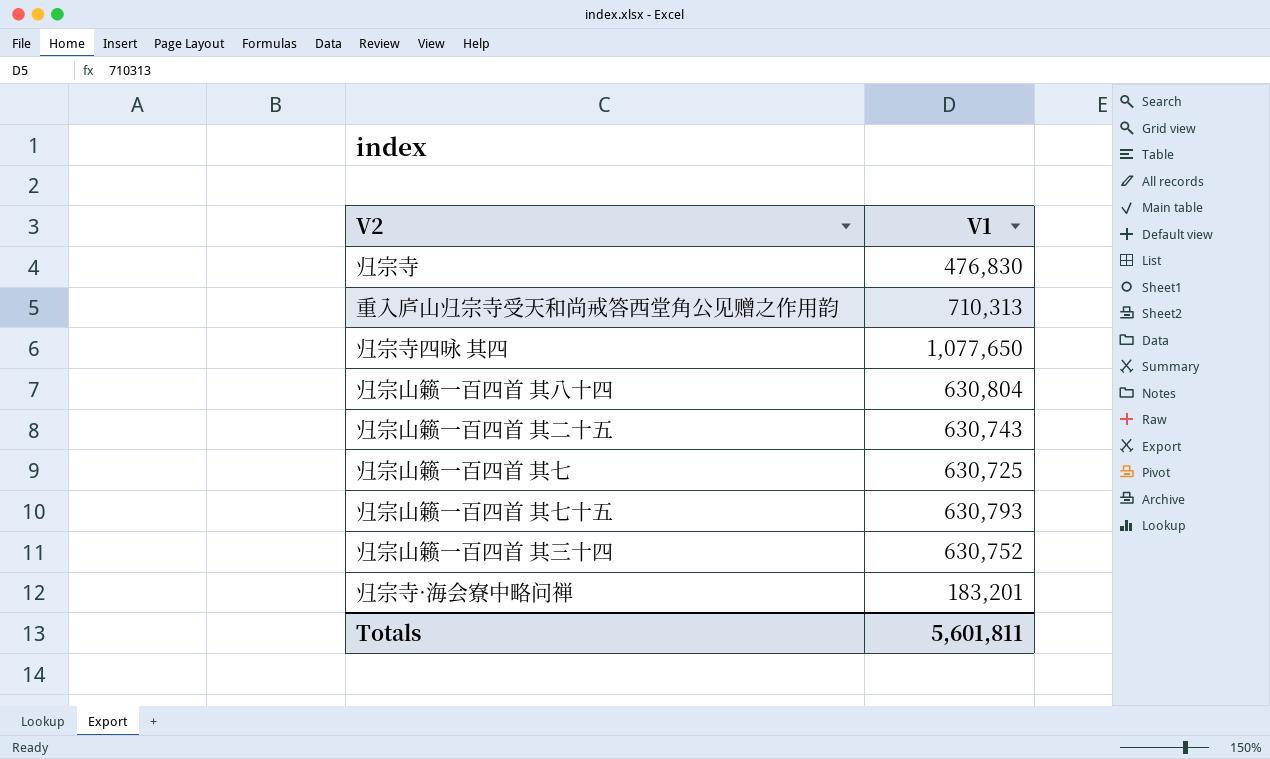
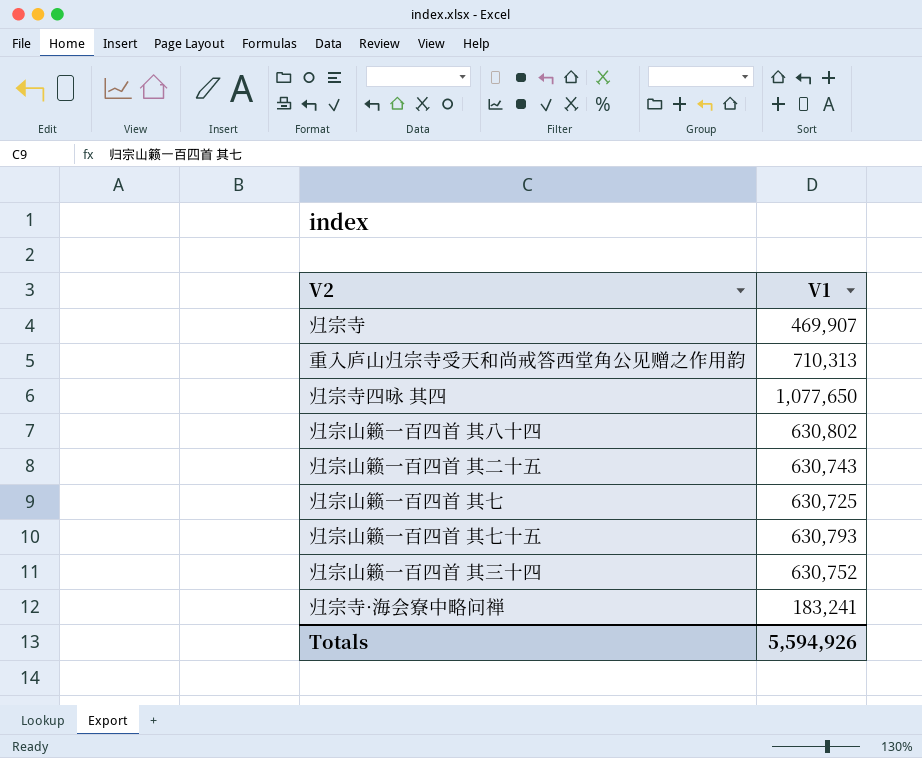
归宗寺 | V1: 476,830 -> 469,907
归宗山籁一百四首 其八十四 | V1: 630,804 -> 630,802
归宗寺·海会寮中略问禅 | V1: 183,201 -> 183,241
Totals | V1: 5,601,811 -> 5,594,926

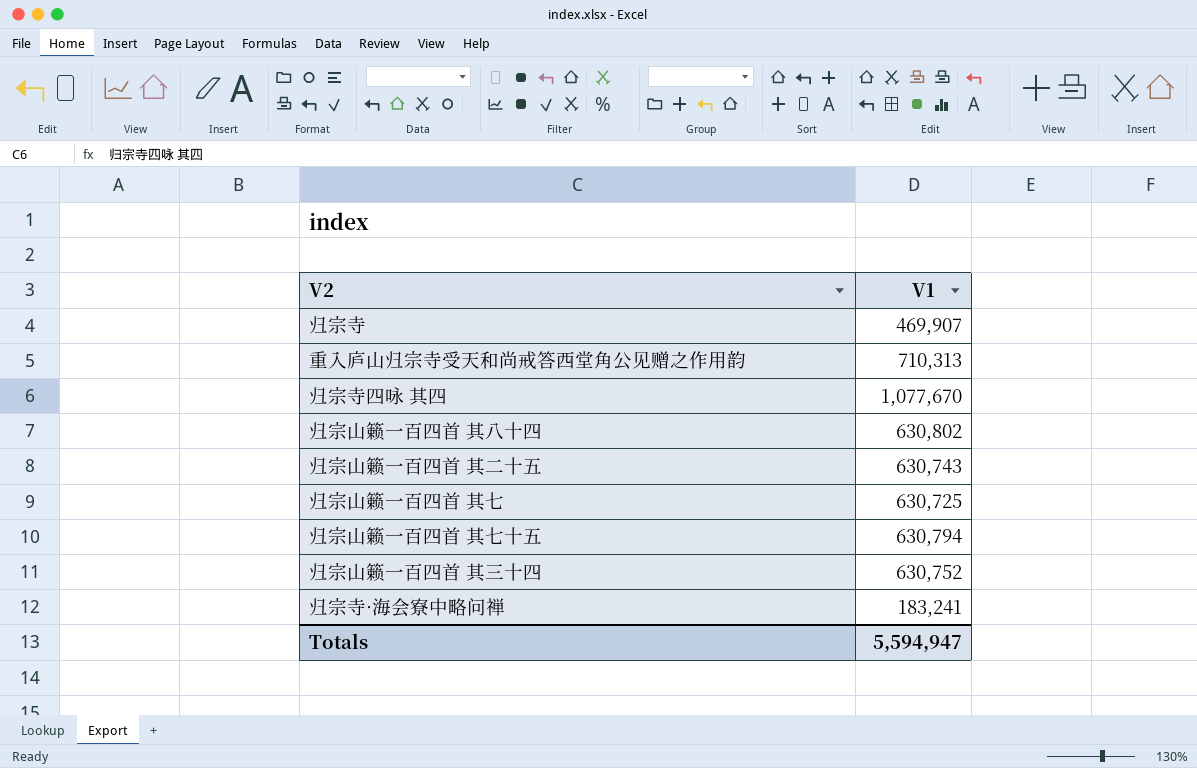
归宗寺四咏 其四 | V1: 1,077,650 -> 1,077,670
归宗山籁一百四首 其七十五 | V1: 630,793 -> 630,794
Totals | V1: 5,594,926 -> 5,594,947

